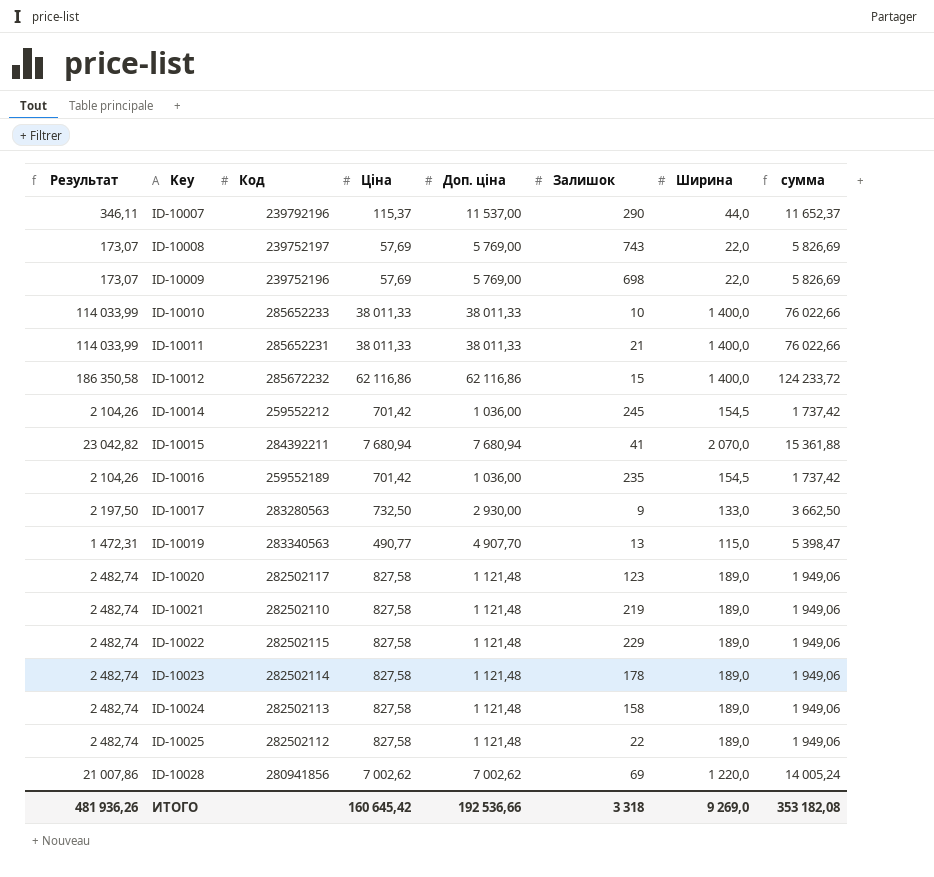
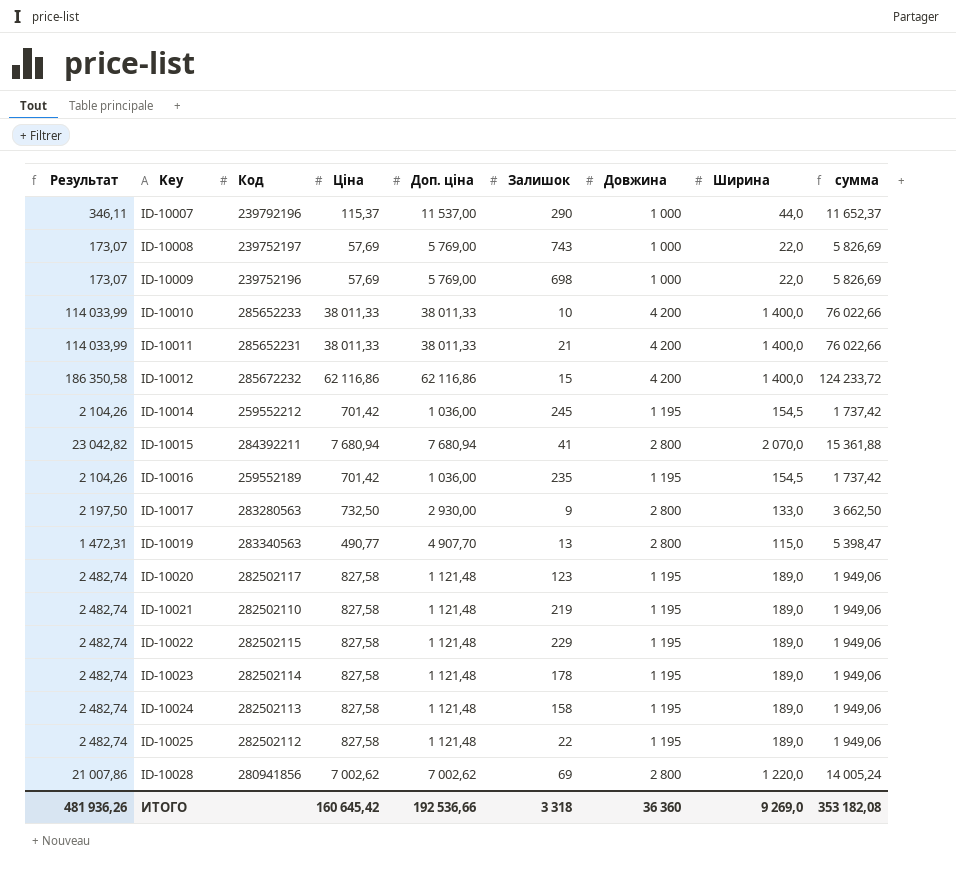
column Довжина | position: none -> 7

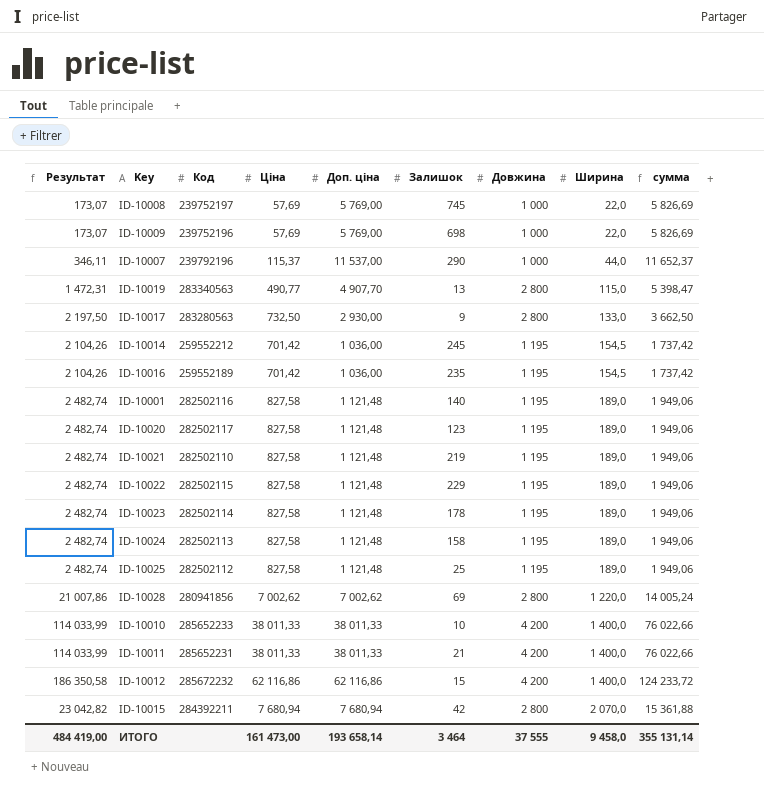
row order: Key ascending -> Ширина ascending
ID-10008 | Залишок: 743 -> 745
row ID-10001: none -> 2 482,74 | 282502116 | 827,58 | 1 121,48 | 140 | 1 195 | 189,0 | 1 949,06
ID-10025 | Залишок: 22 -> 25
ID-10015 | Залишок: 41 -> 42
ИТОГО | Результат: 481 936,26 -> 484 419,00
ИТОГО | Ціна: 160 645,42 -> 161 473,00
ИТОГО | Доп. ціна: 192 536,66 -> 193 658,14
ИТОГО | Залишок: 3 318 -> 3 464
ИТОГО | Довжина: 36 360 -> 37 555
ИТОГО | Ширина: 9 269,0 -> 9 458,0
ИТОГО | сумма: 353 182,08 -> 355 131,14

